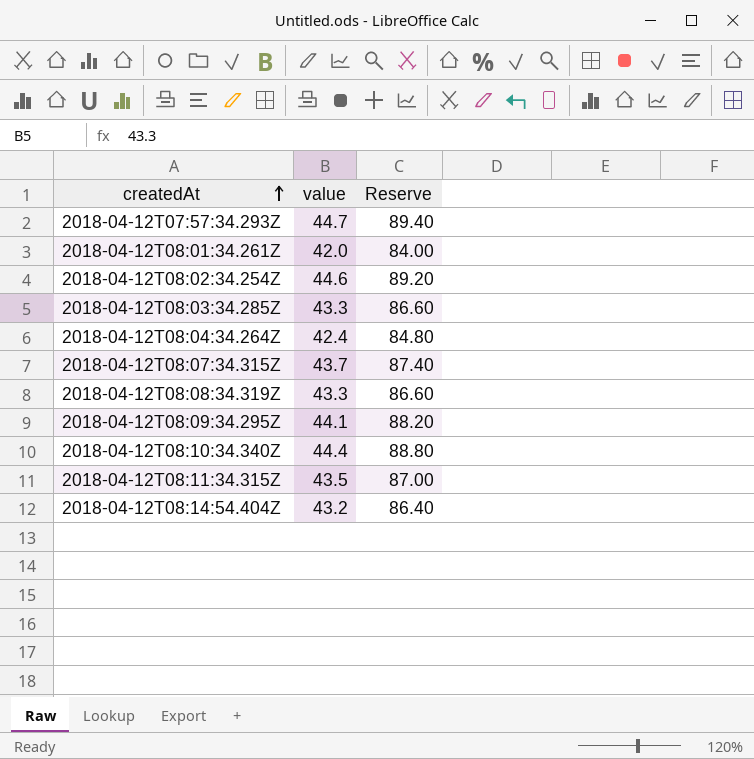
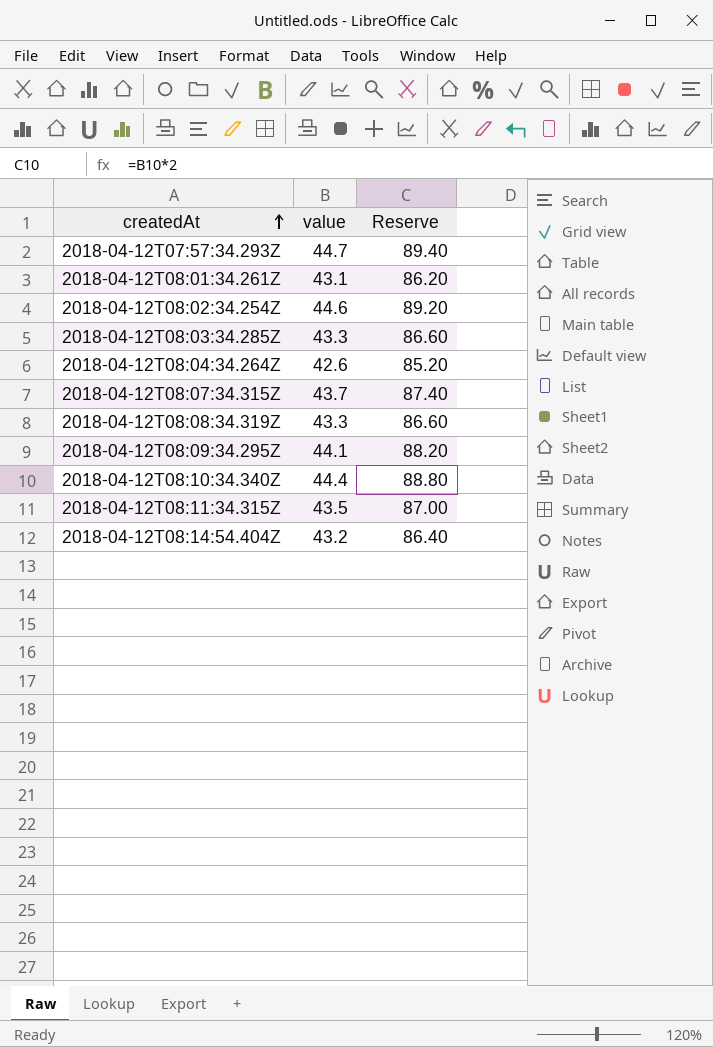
2018-04-12T08:01:34.261Z | value: 42.0 -> 43.1
2018-04-12T08:01:34.261Z | Reserve: 84.00 -> 86.20
2018-04-12T08:04:34.264Z | value: 42.4 -> 42.6
2018-04-12T08:04:34.264Z | Reserve: 84.80 -> 85.20

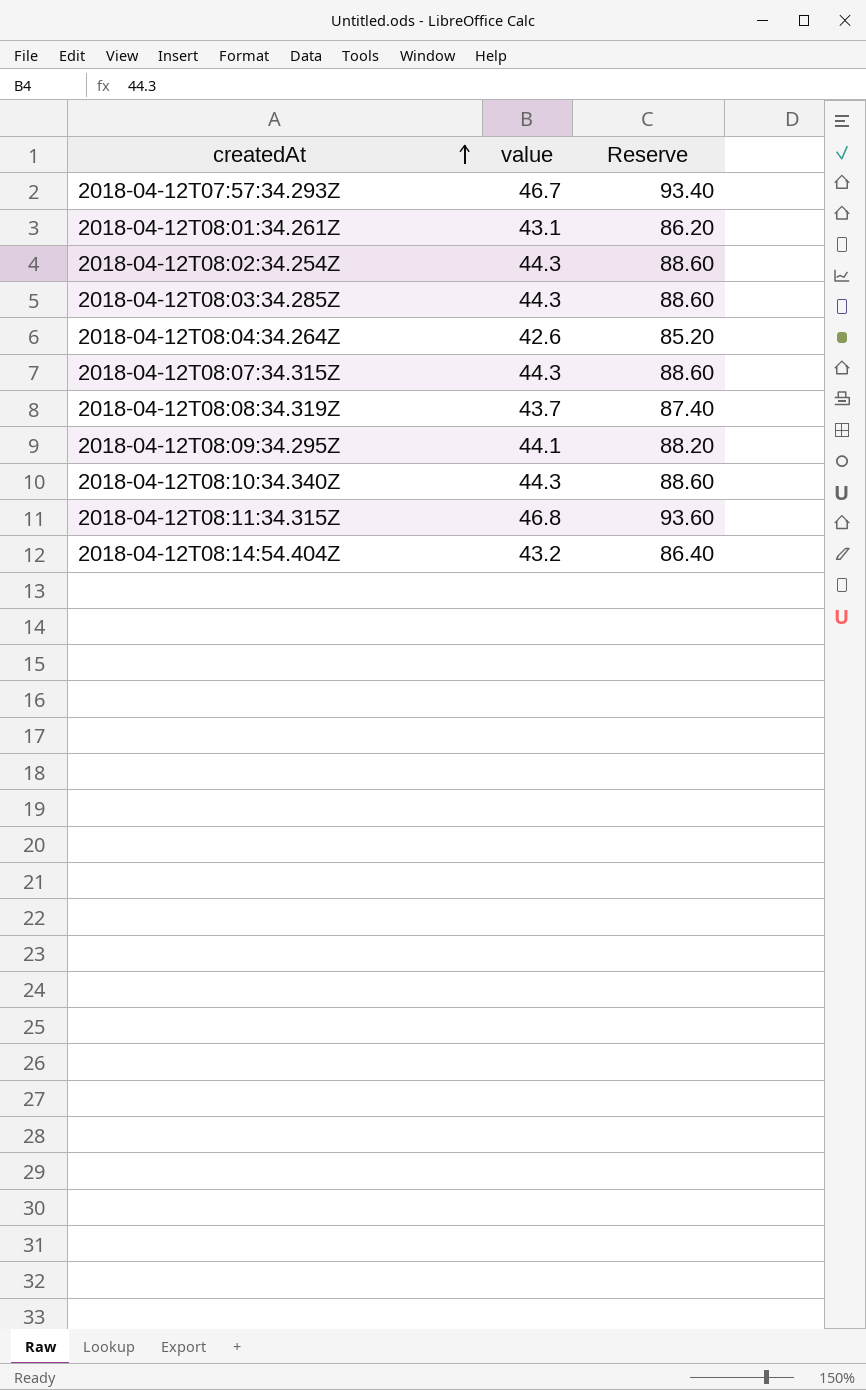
2018-04-12T07:57:34.293Z | value: 44.7 -> 46.7
2018-04-12T07:57:34.293Z | Reserve: 89.40 -> 93.40
2018-04-12T08:02:34.254Z | value: 44.6 -> 44.3
2018-04-12T08:02:34.254Z | Reserve: 89.20 -> 88.60
2018-04-12T08:03:34.285Z | value: 43.3 -> 44.3
2018-04-12T08:03:34.285Z | Reserve: 86.60 -> 88.60
2018-04-12T08:07:34.315Z | value: 43.7 -> 44.3
2018-04-12T08:07:34.315Z | Reserve: 87.40 -> 88.60
2018-04-12T08:08:34.319Z | value: 43.3 -> 43.7
2018-04-12T08:08:34.319Z | Reserve: 86.60 -> 87.40
2018-04-12T08:10:34.340Z | value: 44.4 -> 44.3
2018-04-12T08:10:34.340Z | Reserve: 88.80 -> 88.60
2018-04-12T08:11:34.315Z | value: 43.5 -> 46.8
2018-04-12T08:11:34.315Z | Reserve: 87.00 -> 93.60

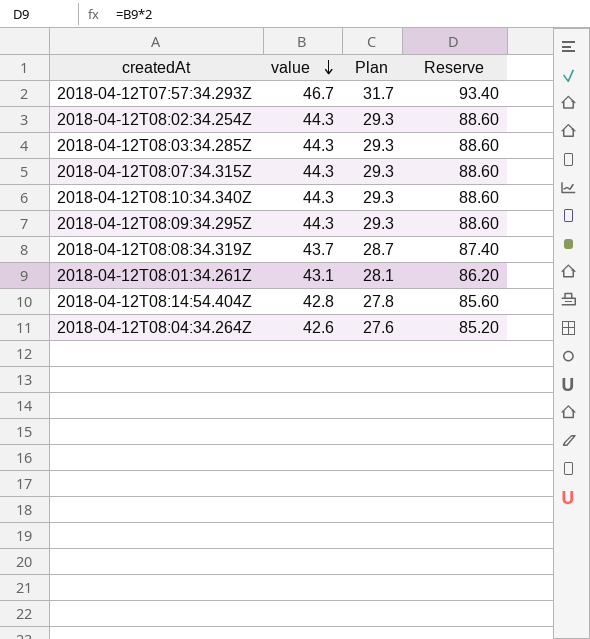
row order: createdAt ascending -> value descending
column Plan | formula: none -> [value] - 15
row 2018-04-12T08:11:34.315Z: 46.8 | 93.60 -> none
2018-04-12T08:09:34.295Z | value: 44.1 -> 44.3
2018-04-12T08:09:34.295Z | Reserve: 88.20 -> 88.60
2018-04-12T08:14:54.404Z | value: 43.2 -> 42.8
2018-04-12T08:14:54.404Z | Reserve: 86.40 -> 85.60

